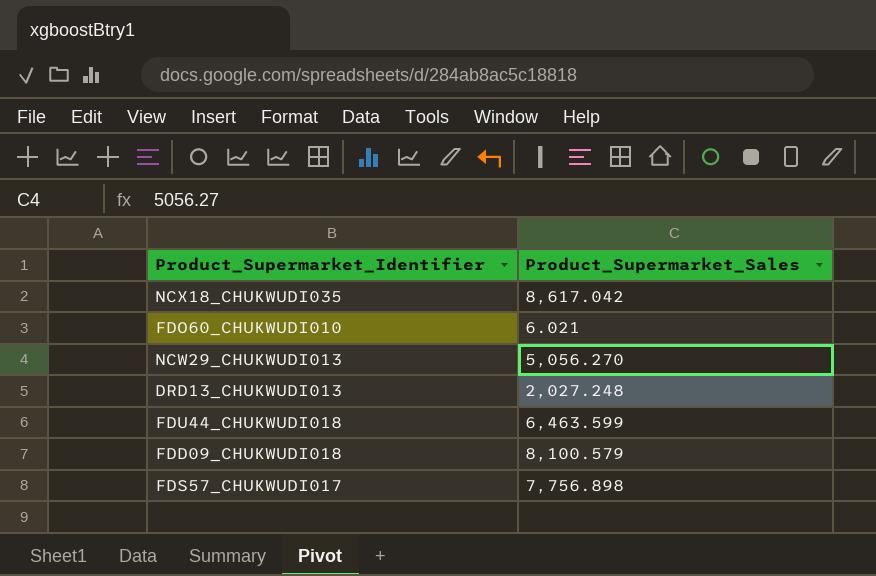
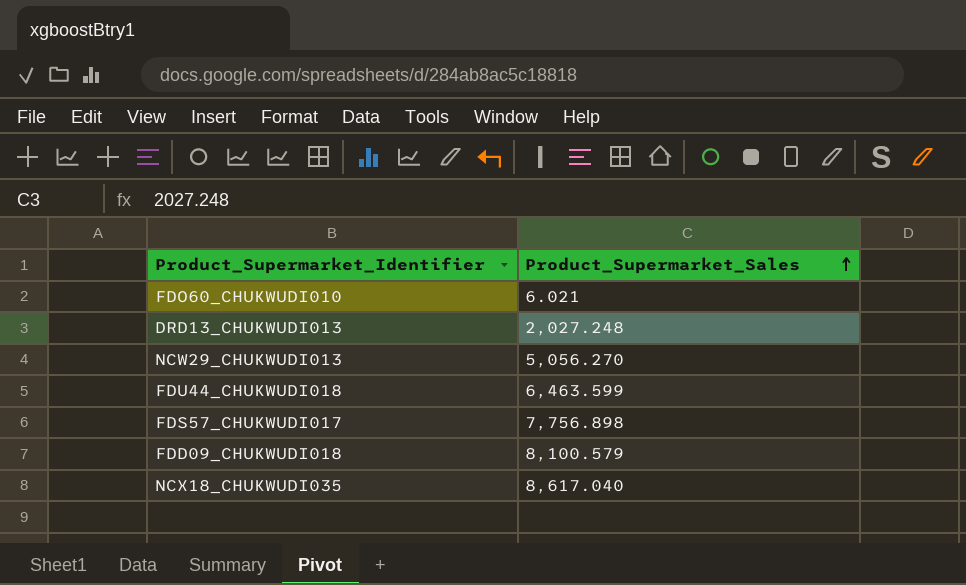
row order: none -> Product_Supermarket_Sales ascending
NCX18_CHUKWUDI035 | Product_Supermarket_Sales: 8,617.042 -> 8,617.040

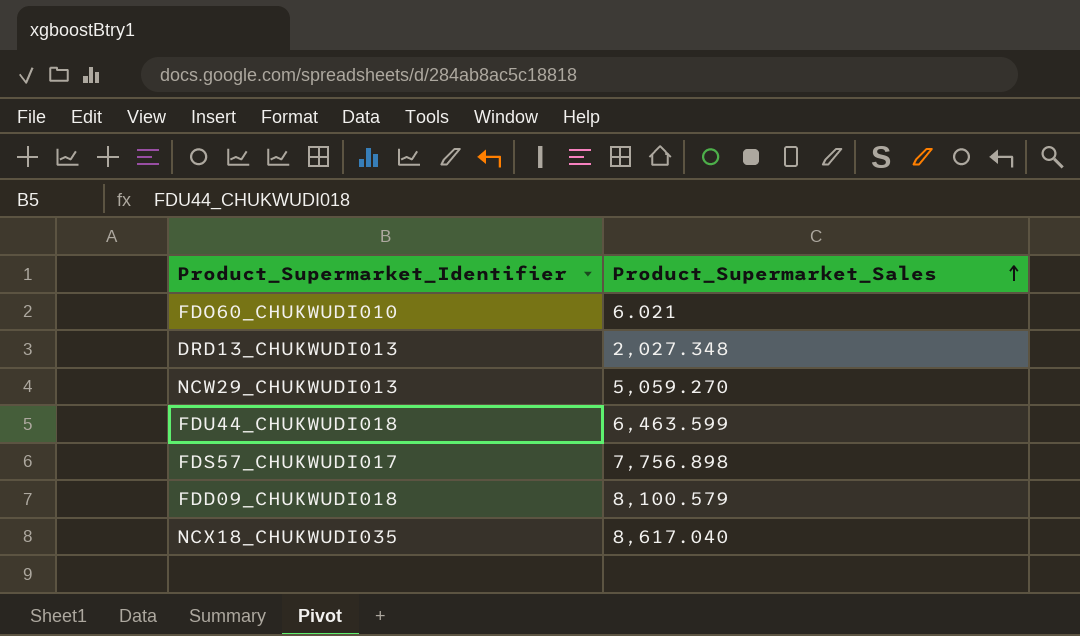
DRD13_CHUKWUDI013 | Product_Supermarket_Sales: 2,027.248 -> 2,027.348
NCW29_CHUKWUDI013 | Product_Supermarket_Sales: 5,056.270 -> 5,059.270

